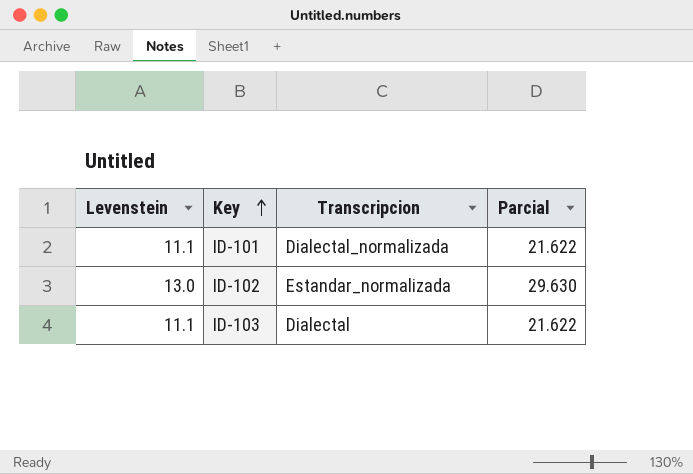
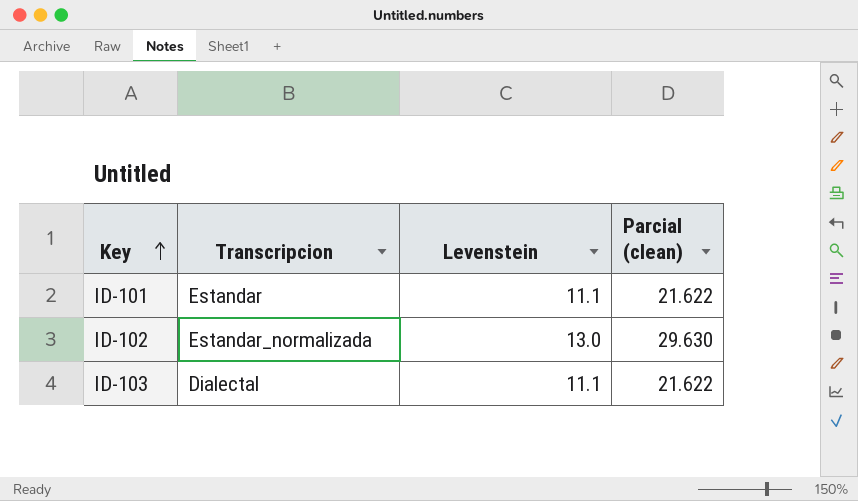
column Levenstein | position: 1 -> 3
column name: Parcial -> Parcial (clean)
ID-101 | Transcripcion: Dialectal_normalizada -> Estandar

